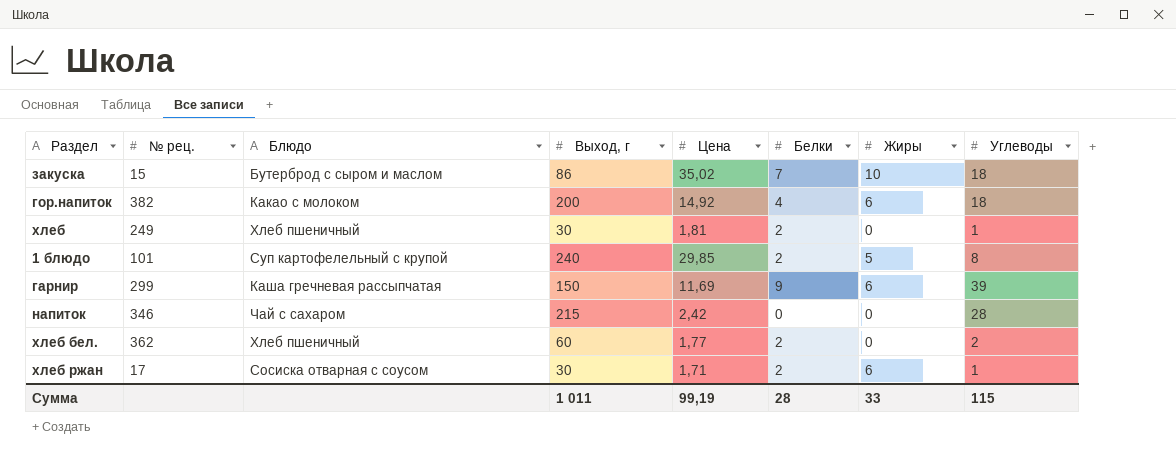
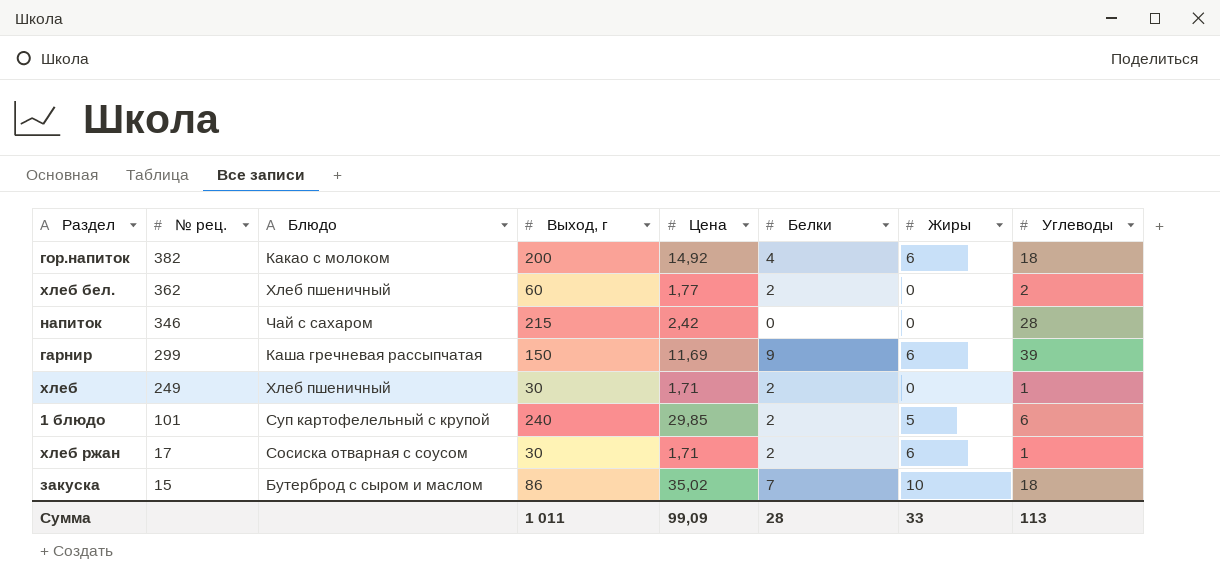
row order: none -> № рец. descending
хлеб | Цена: 1,81 -> 1,71
1 блюдо | Углеводы: 8 -> 6
Сумма | Цена: 99,19 -> 99,09
Сумма | Углеводы: 115 -> 113

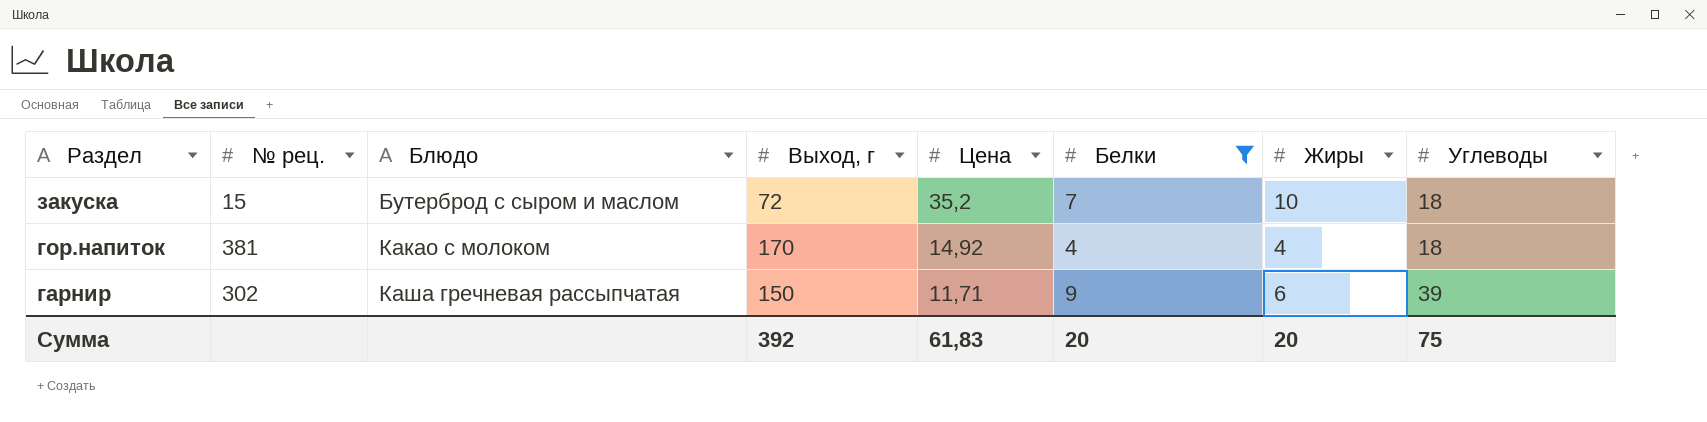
filter: none -> Белки >= 4
row order: № рец. descending -> Раздел descending
закуска | Выход, г: 86 -> 72
закуска | Цена: 35,02 -> 35,2
гор.напиток | № рец.: 382 -> 381
гор.напиток | Выход, г: 200 -> 170
гор.напиток | Жиры: 6 -> 4
гарнир | № рец.: 299 -> 302
гарнир | Цена: 11,69 -> 11,71
Сумма | Выход, г: 1 011 -> 392
Сумма | Цена: 99,09 -> 61,83
Сумма | Белки: 28 -> 20
Сумма | Жиры: 33 -> 20
Сумма | Углеводы: 113 -> 75

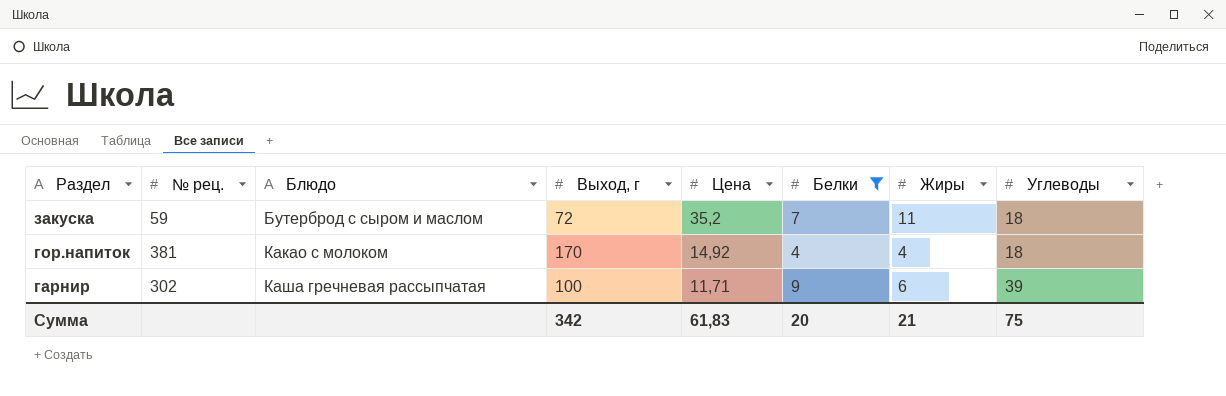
закуска | № рец.: 15 -> 59
закуска | Жиры: 10 -> 11
гарнир | Выход, г: 150 -> 100
Сумма | Выход, г: 392 -> 342
Сумма | Жиры: 20 -> 21

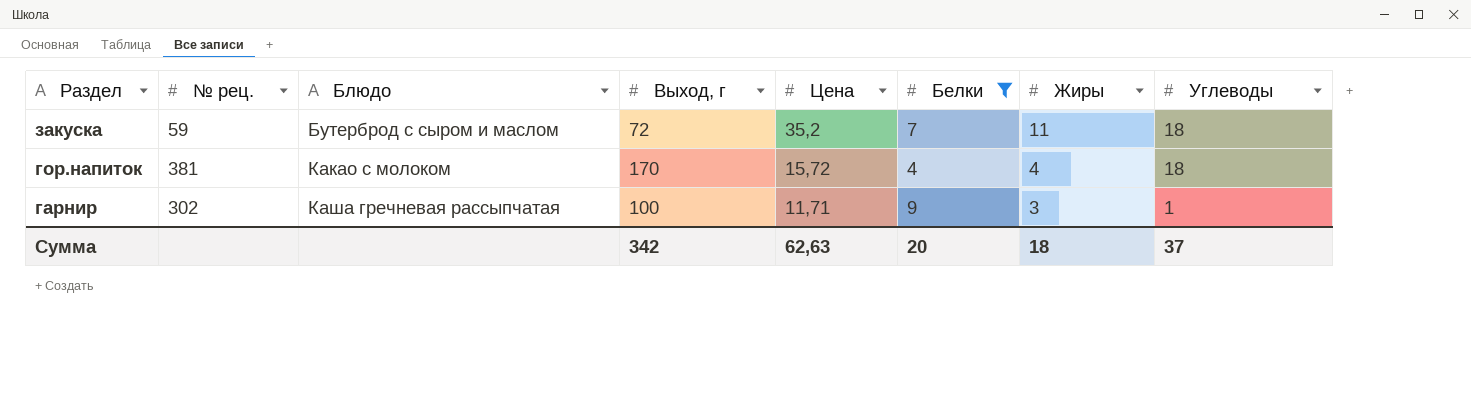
гор.напиток | Цена: 14,92 -> 15,72
гарнир | Жиры: 6 -> 3
гарнир | Углеводы: 39 -> 1
Сумма | Цена: 61,83 -> 62,63
Сумма | Жиры: 21 -> 18
Сумма | Углеводы: 75 -> 37

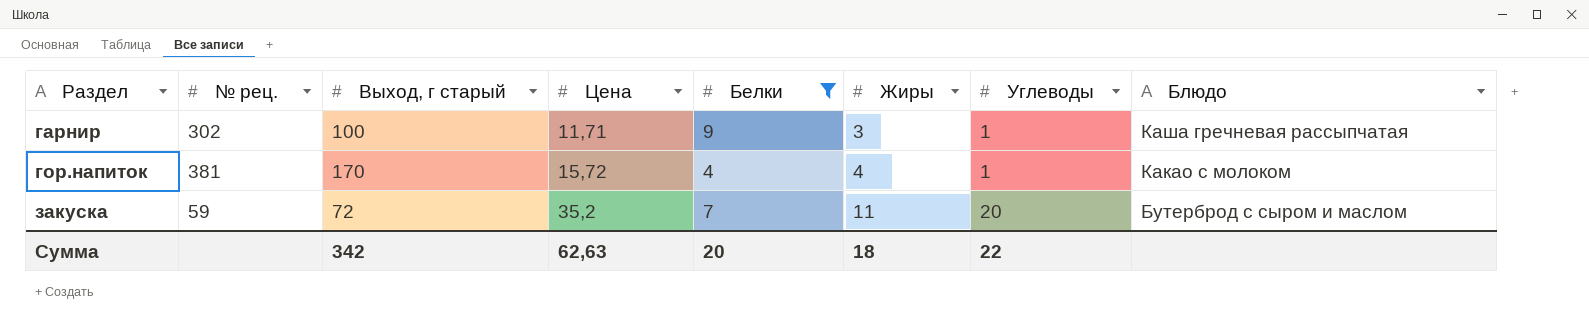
row order: Раздел descending -> Раздел ascending
column name: Выход, г -> Выход, г старый
column Блюдо | position: 3 -> 8
гор.напиток | Углеводы: 18 -> 1
закуска | Углеводы: 18 -> 20
Сумма | Углеводы: 37 -> 22

